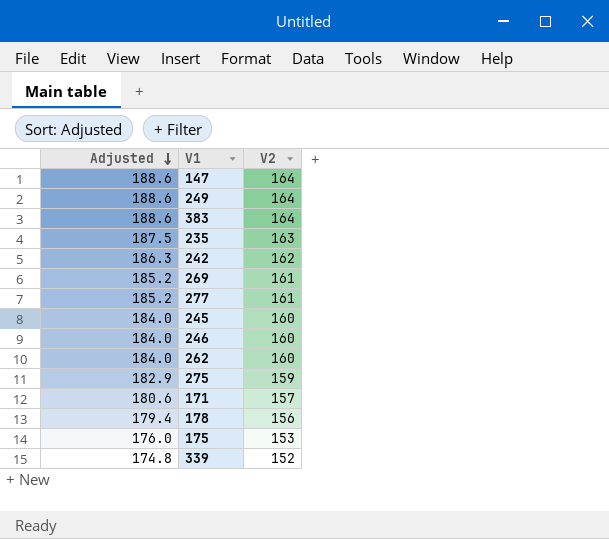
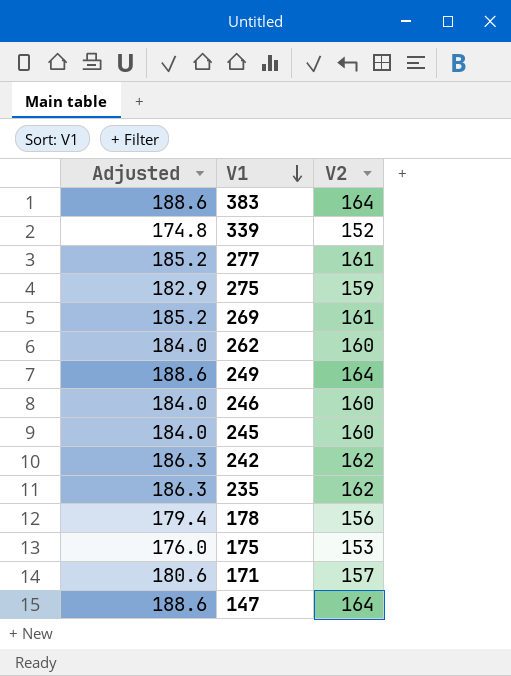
row order: Adjusted descending -> V1 descending
235 | Adjusted: 187.5 -> 186.3
235 | V2: 163 -> 162

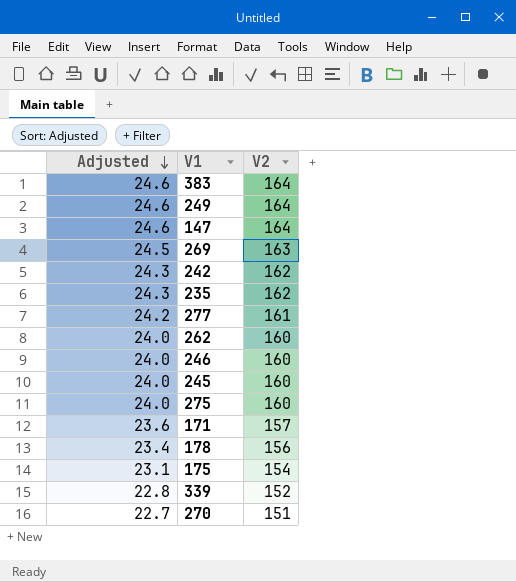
row order: V1 descending -> Adjusted descending
column Adjusted | formula: [V2] * 1.15 -> [V2] * 0.15
269 | V2: 161 -> 163
275 | V2: 159 -> 160
175 | V2: 153 -> 154
row 270: none -> 22.7 | 151

